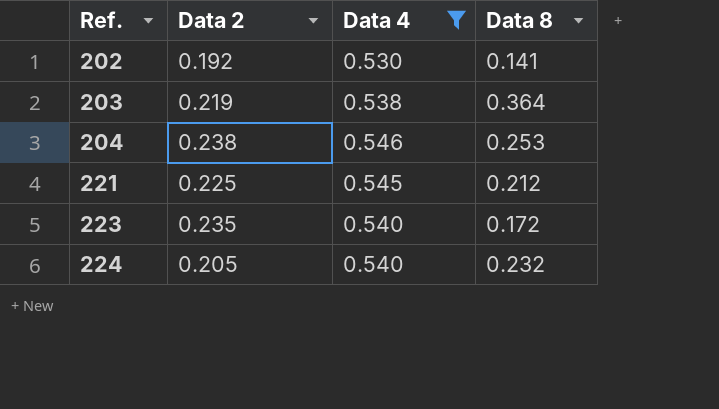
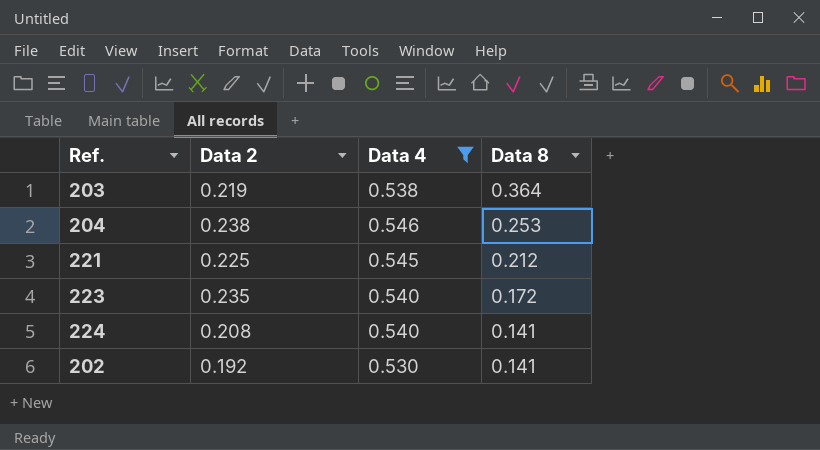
row order: Ref. ascending -> Data 8 descending
224 | Data 2: 0.205 -> 0.208
224 | Data 8: 0.232 -> 0.141

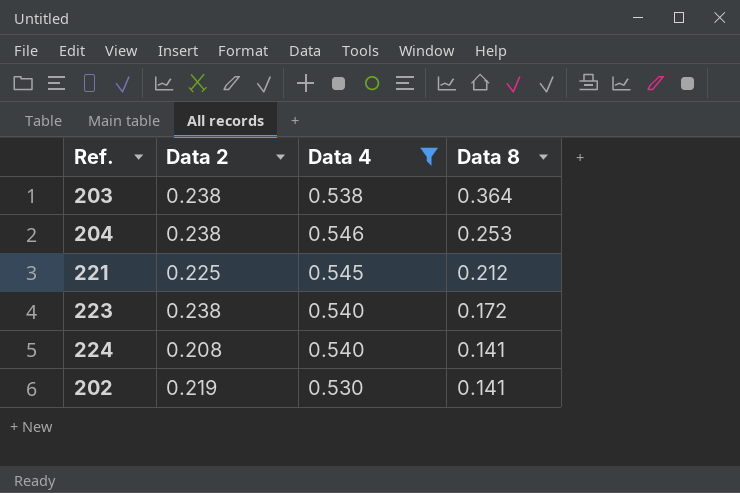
203 | Data 2: 0.219 -> 0.238
223 | Data 2: 0.235 -> 0.238
202 | Data 2: 0.192 -> 0.219

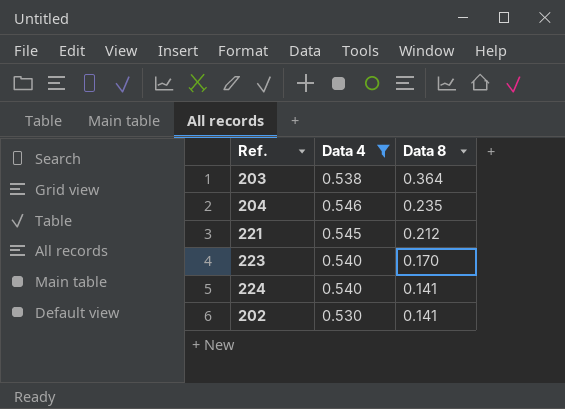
column Data 2 | position: 2 -> none
204 | Data 8: 0.253 -> 0.235
223 | Data 8: 0.172 -> 0.170

